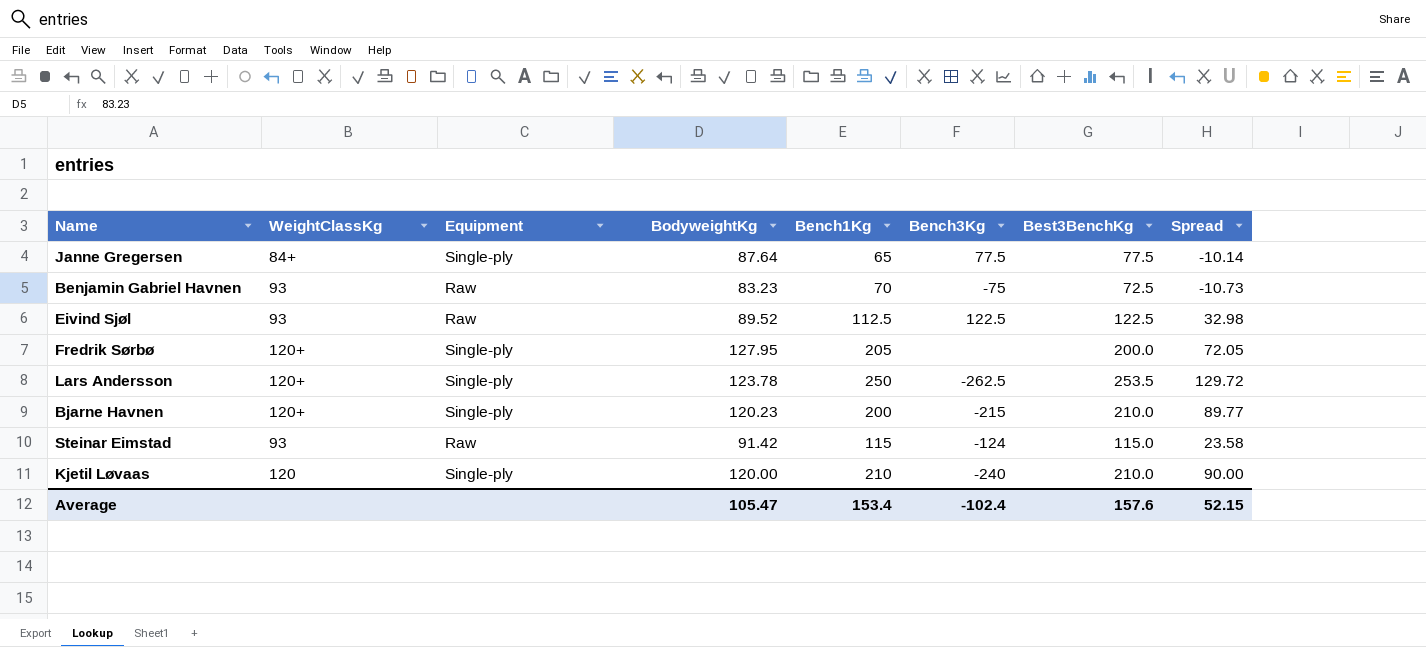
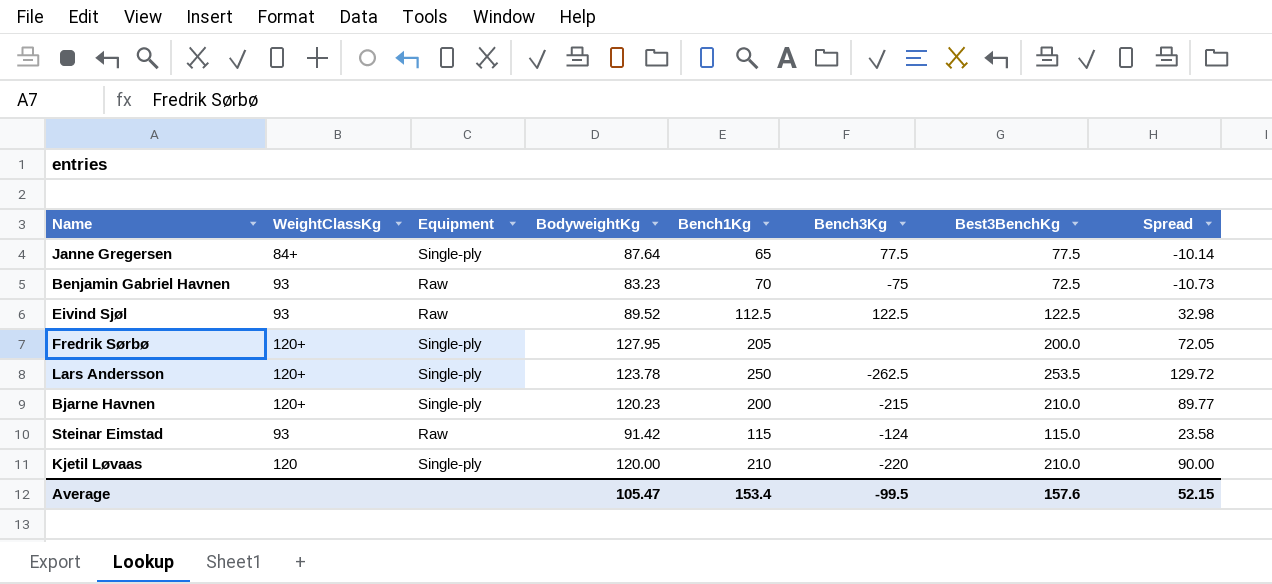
Kjetil Løvaas | Bench3Kg: -240 -> -220
Average | Bench3Kg: -102.4 -> -99.5

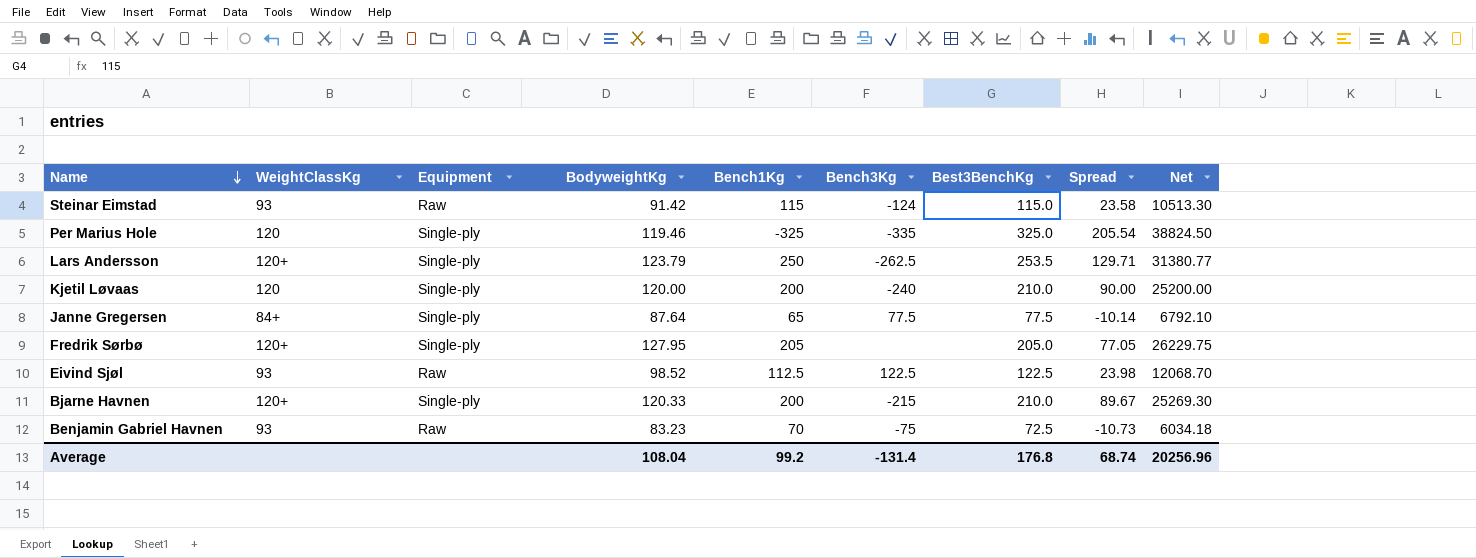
row order: none -> Name descending
column Net | formula: none -> [BodyweightKg] * [Best3BenchKg]
row Per Marius Hole: none -> 120 | Single-ply | 119.46 | -325 | -335 | 325.0 | 205.54 | 38824.50
Lars Andersson | BodyweightKg: 123.78 -> 123.79
Lars Andersson | Spread: 129.72 -> 129.71
Kjetil Løvaas | Bench1Kg: 210 -> 200
Kjetil Løvaas | Bench3Kg: -220 -> -240
Fredrik Sørbø | Best3BenchKg: 200.0 -> 205.0
Fredrik Sørbø | Spread: 72.05 -> 77.05
Eivind Sjøl | BodyweightKg: 89.52 -> 98.52
Eivind Sjøl | Spread: 32.98 -> 23.98
Bjarne Havnen | BodyweightKg: 120.23 -> 120.33
Bjarne Havnen | Spread: 89.77 -> 89.67
Average | BodyweightKg: 105.47 -> 108.04
Average | Bench1Kg: 153.4 -> 99.2
Average | Bench3Kg: -99.5 -> -131.4
Average | Best3BenchKg: 157.6 -> 176.8
Average | Spread: 52.15 -> 68.74

